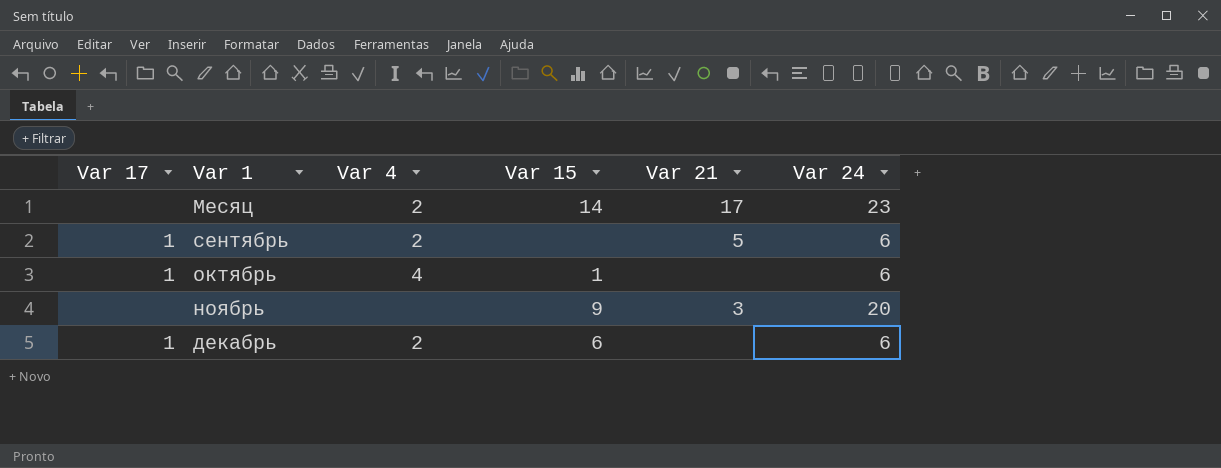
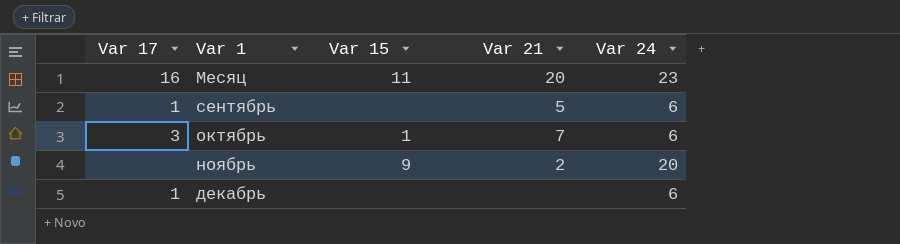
column Var 4 | position: 3 -> none
Месяц | Var 17: none -> 16
Месяц | Var 15: 14 -> 11
Месяц | Var 21: 17 -> 20
октябрь | Var 17: 1 -> 3
октябрь | Var 21: none -> 7
ноябрь | Var 21: 3 -> 2
декабрь | Var 15: 6 -> none

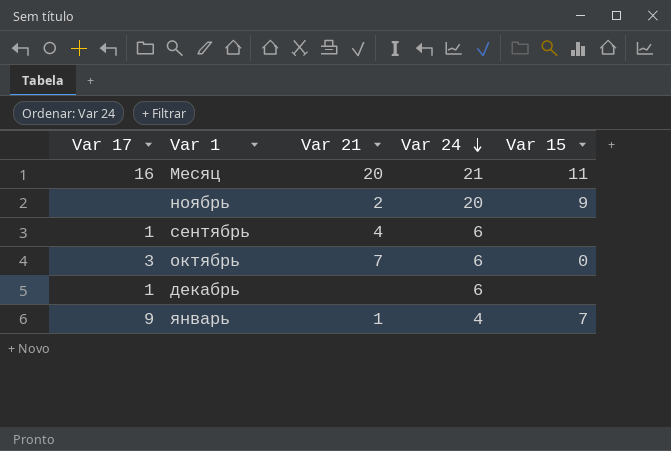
row order: none -> Var 24 descending
column Var 15 | position: 3 -> 5
Месяц | Var 24: 23 -> 21
сентябрь | Var 21: 5 -> 4
октябрь | Var 15: 1 -> 0
row январь: none -> 9 | 1 | 4 | 7

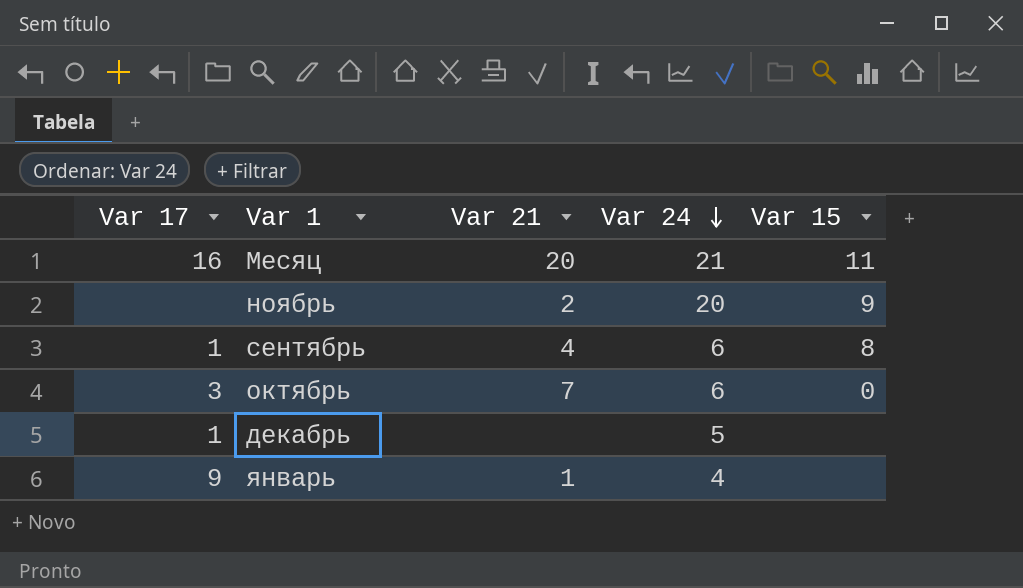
сентябрь | Var 15: none -> 8
декабрь | Var 24: 6 -> 5
январь | Var 15: 7 -> none

